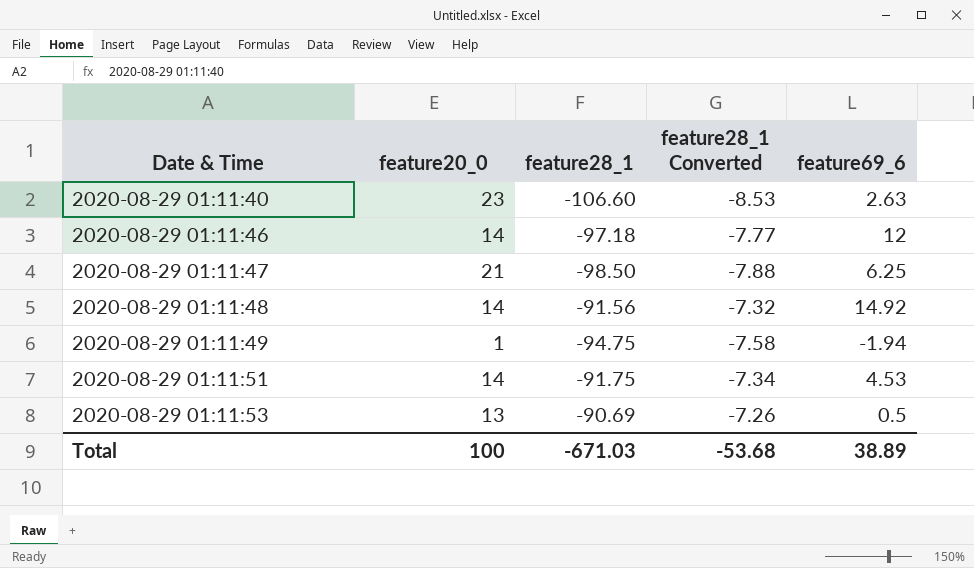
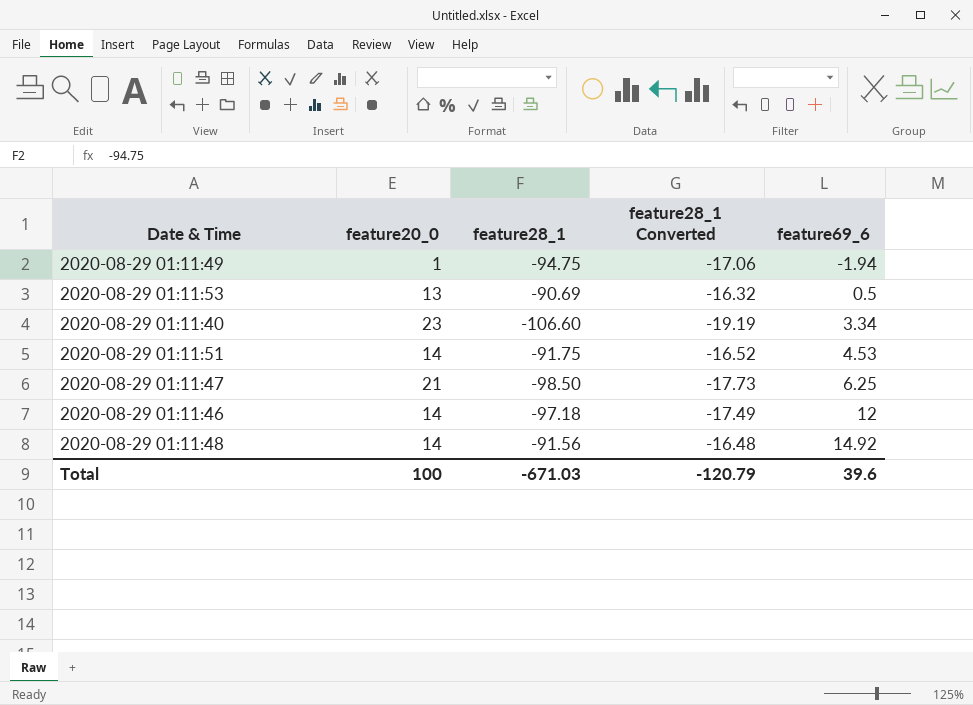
row order: Date & Time ascending -> feature69_6 ascending
column feature28_1 Converted | formula: [feature28_1] * 0.08 -> [feature28_1] * 0.18
2020-08-29 01:11:40 | feature69_6: 2.63 -> 3.34
Total | feature28_1 Converted: -53.68 -> -120.79
Total | feature69_6: 38.89 -> 39.6

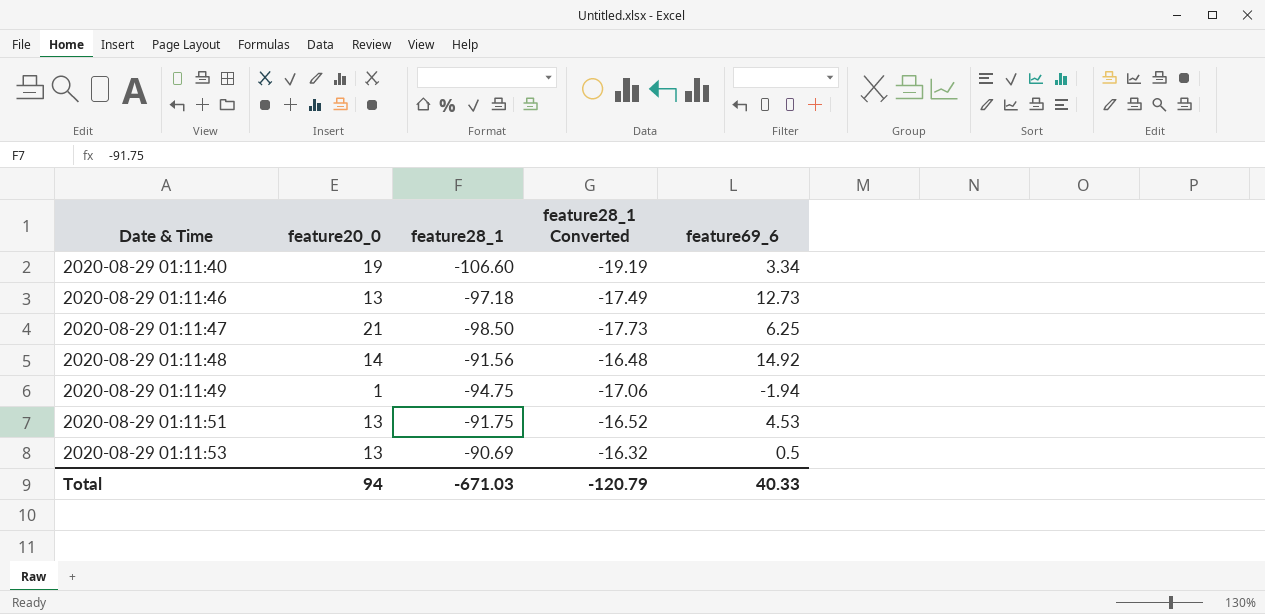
row order: feature69_6 ascending -> Date & Time ascending
2020-08-29 01:11:40 | feature20_0: 23 -> 19
2020-08-29 01:11:46 | feature20_0: 14 -> 13
2020-08-29 01:11:46 | feature69_6: 12 -> 12.73
2020-08-29 01:11:51 | feature20_0: 14 -> 13
Total | feature20_0: 100 -> 94
Total | feature69_6: 39.6 -> 40.33

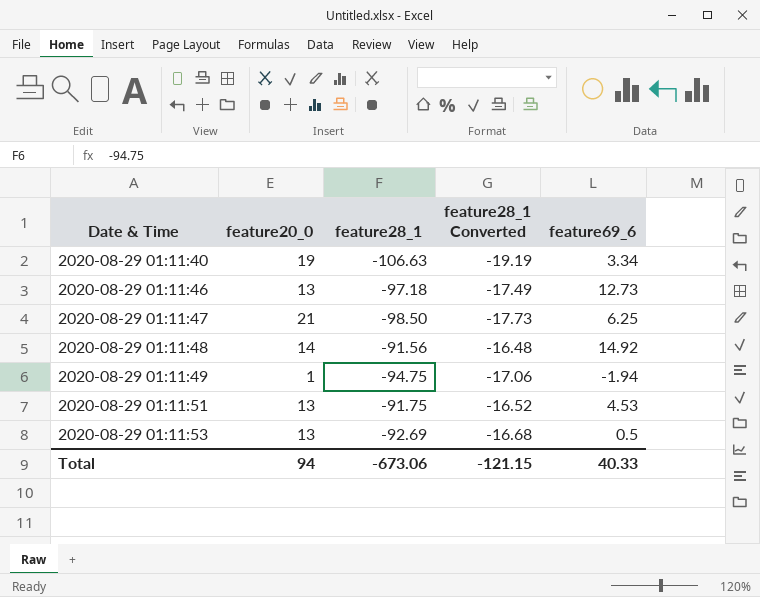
2020-08-29 01:11:40 | feature28_1: -106.60 -> -106.63
2020-08-29 01:11:53 | feature28_1: -90.69 -> -92.69
2020-08-29 01:11:53 | feature28_1 Converted: -16.32 -> -16.68
Total | feature28_1: -671.03 -> -673.06
Total | feature28_1 Converted: -120.79 -> -121.15

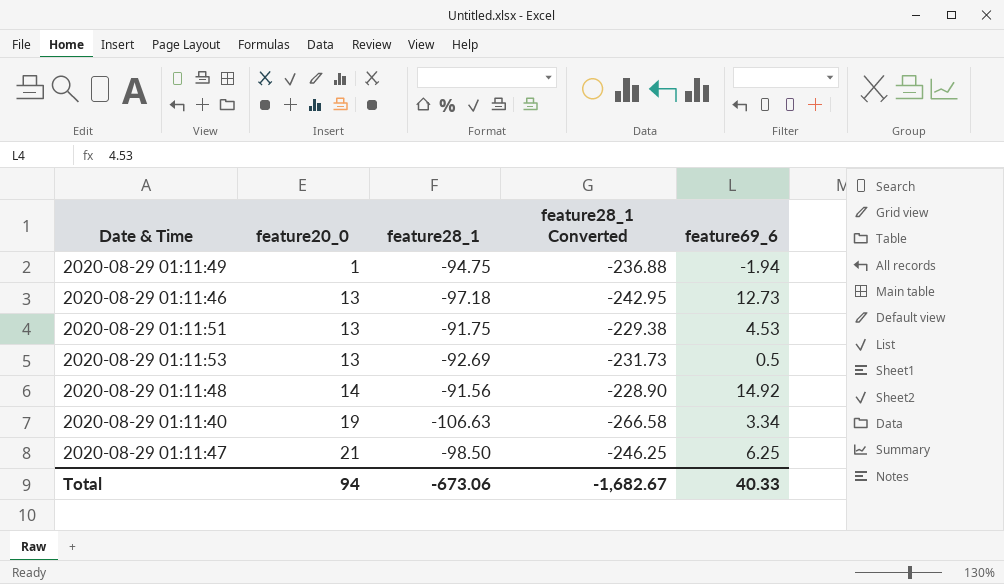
row order: Date & Time ascending -> feature20_0 ascending
column feature28_1 Converted | formula: [feature28_1] * 0.18 -> [feature28_1] * 2.5
Total | feature28_1 Converted: -121.15 -> -1,682.67

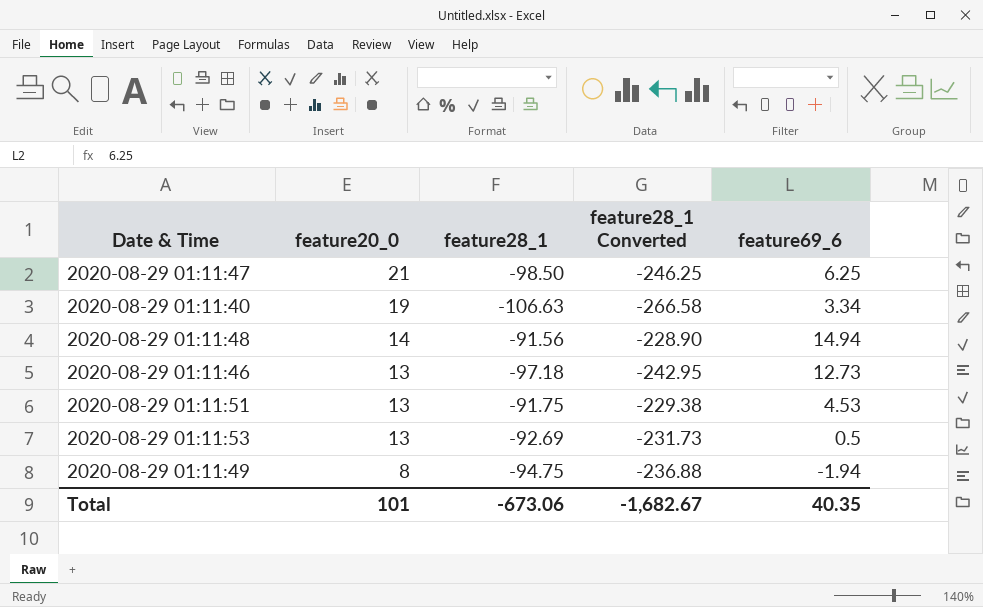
row order: feature20_0 ascending -> feature20_0 descending
2020-08-29 01:11:48 | feature69_6: 14.92 -> 14.94
2020-08-29 01:11:49 | feature20_0: 1 -> 8
Total | feature20_0: 94 -> 101
Total | feature69_6: 40.33 -> 40.35

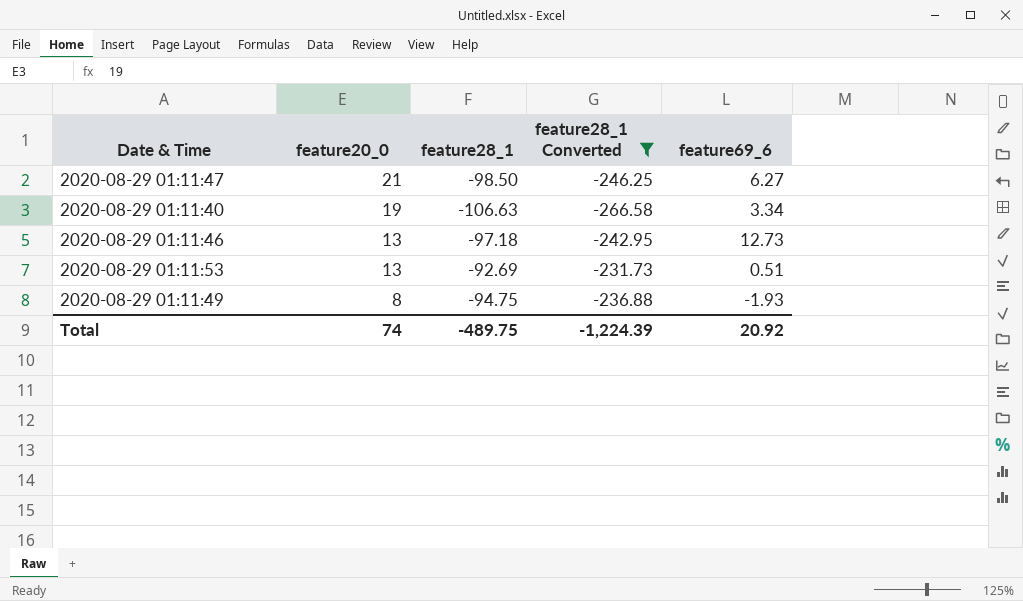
filter: none -> feature28_1 Converted <= -231.73
2020-08-29 01:11:47 | feature69_6: 6.25 -> 6.27
2020-08-29 01:11:53 | feature69_6: 0.5 -> 0.51
2020-08-29 01:11:49 | feature69_6: -1.94 -> -1.93
Total | feature20_0: 101 -> 74
Total | feature28_1: -673.06 -> -489.75
Total | feature28_1 Converted: -1,682.67 -> -1,224.39
Total | feature69_6: 40.35 -> 20.92

